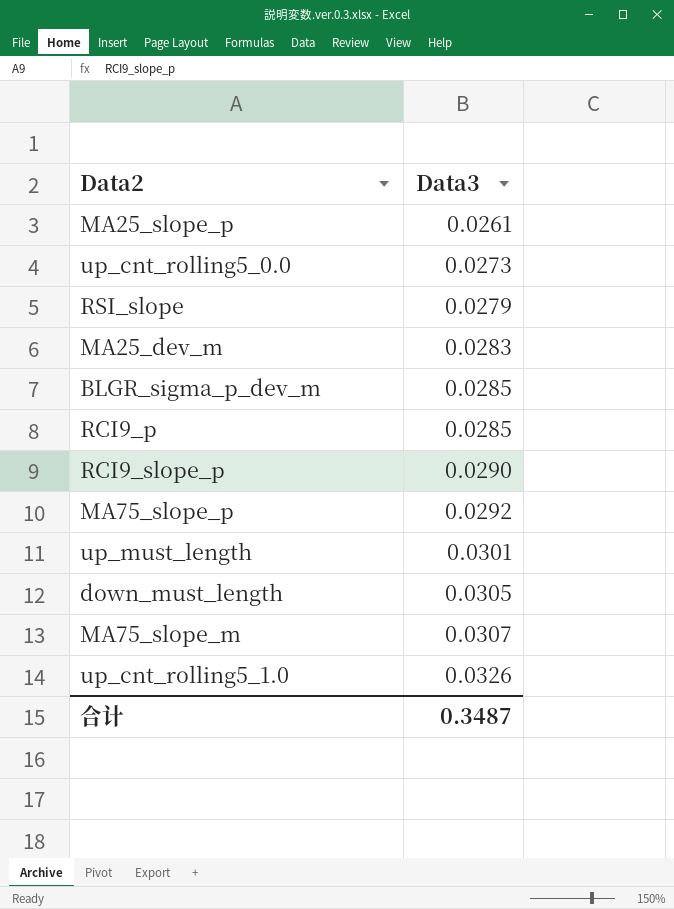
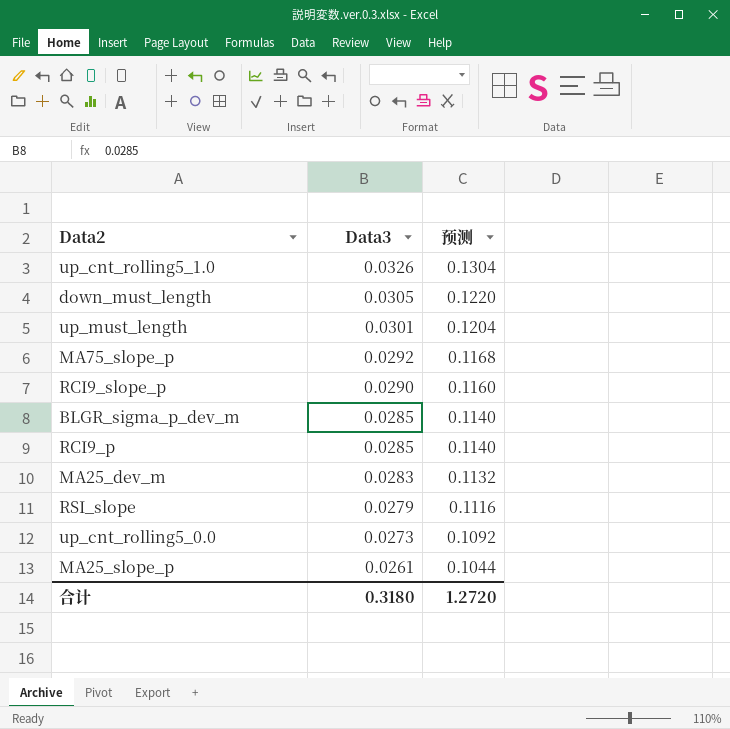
row order: Data3 ascending -> Data3 descending
column 预测 | formula: none -> [Data3] * 4
row MA75_slope_m: 0.0307 -> none
合计 | Data3: 0.3487 -> 0.3180

